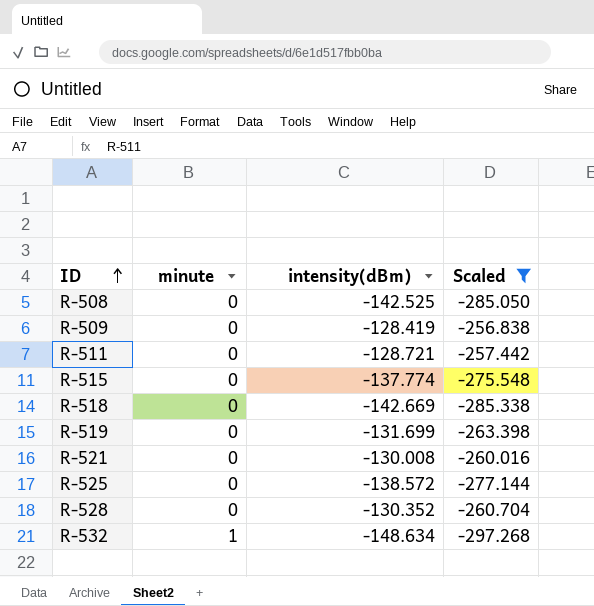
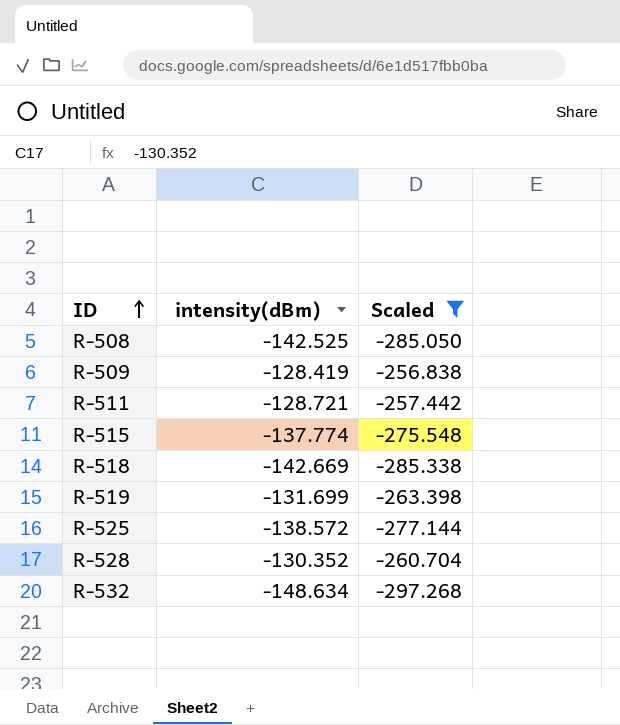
column minute | position: 2 -> none
row R-521: 0 | -130.008 | -260.016 -> none

